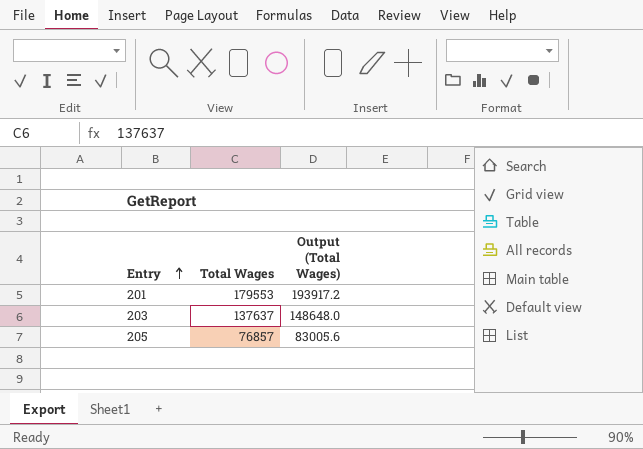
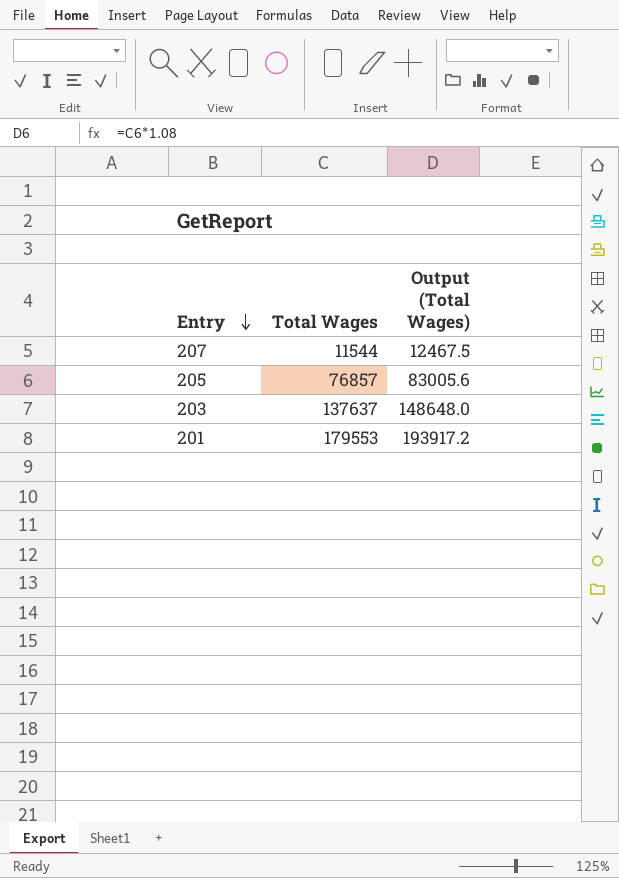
row order: Entry ascending -> Entry descending
row 207: none -> 11544 | 12467.5

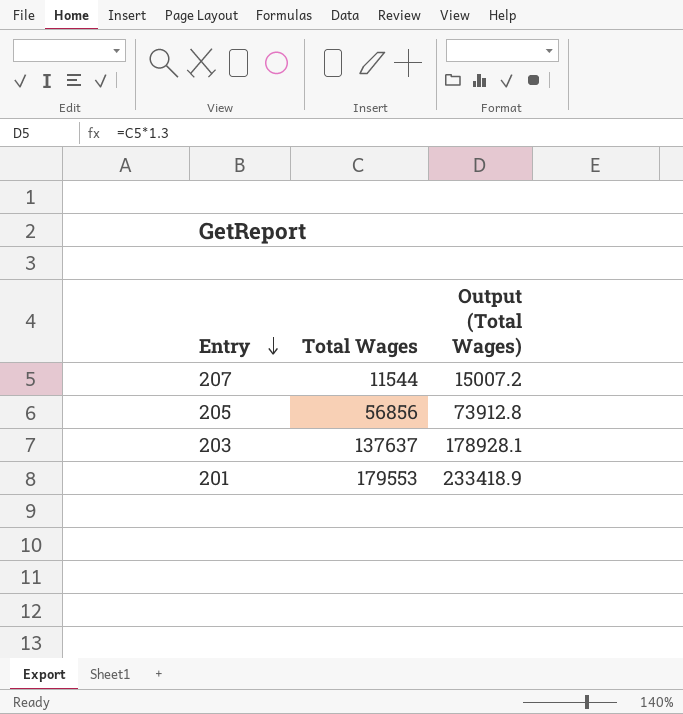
column Output (Total Wages) | formula: [Total Wages] * 1.08 -> [Total Wages] * 1.3
205 | Total Wages: 76857 -> 56856

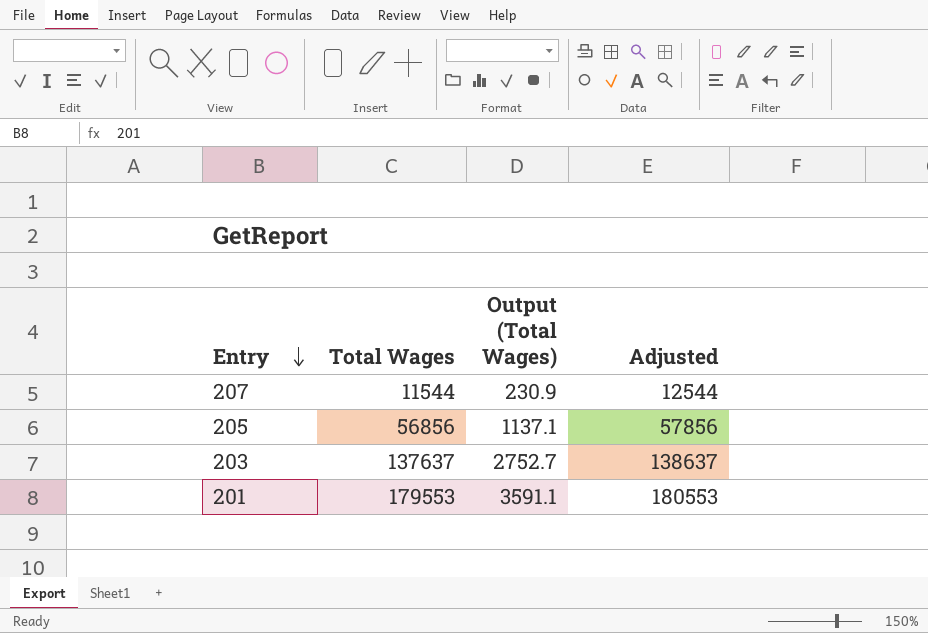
column Output (Total Wages) | formula: [Total Wages] * 1.3 -> [Total Wages] * 0.02
column Adjusted | formula: none -> [Total Wages] + 1000

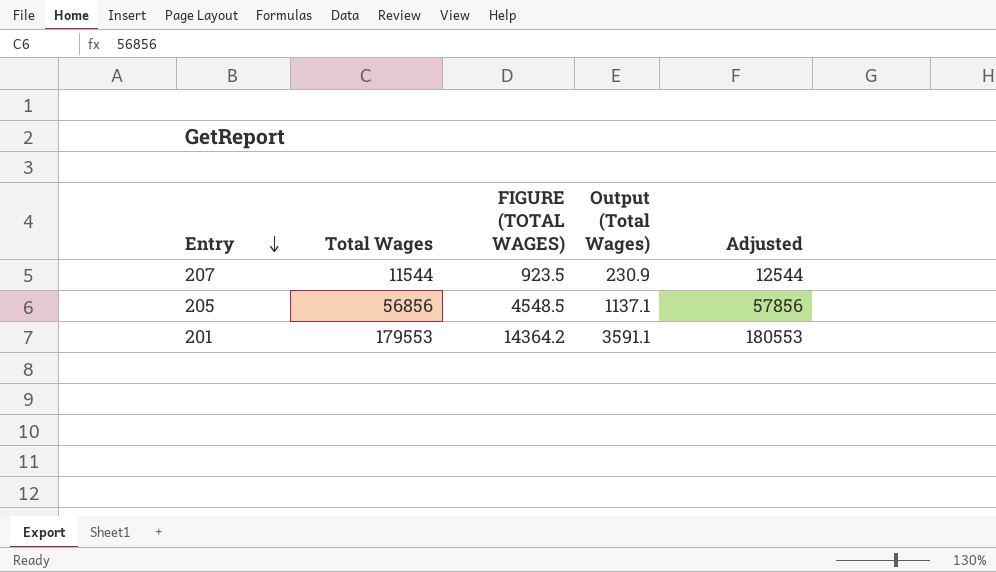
column FIGURE (TOTAL WAGES) | formula: none -> [Total Wages] * 0.08
row 203: 137637 | 2752.7 | 138637 -> none

